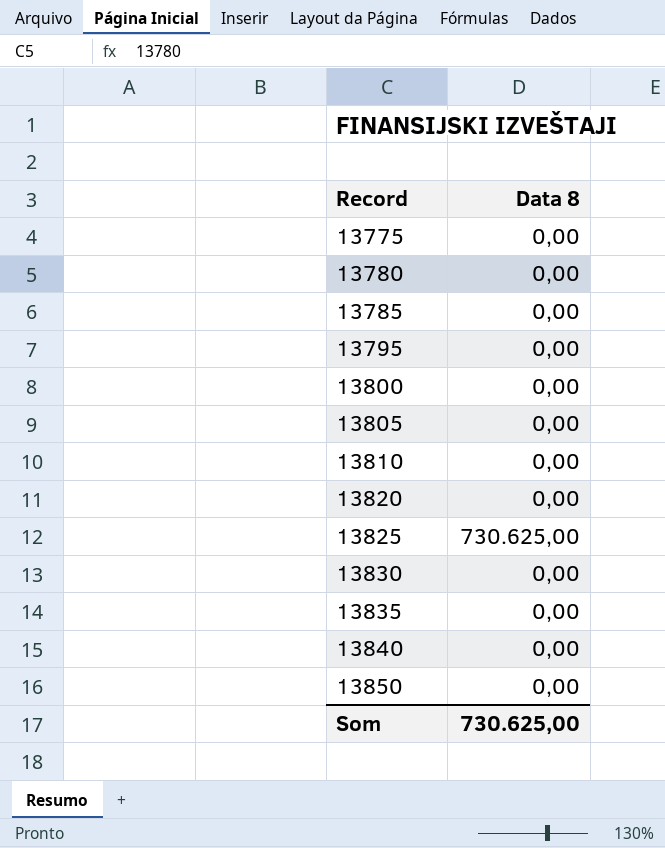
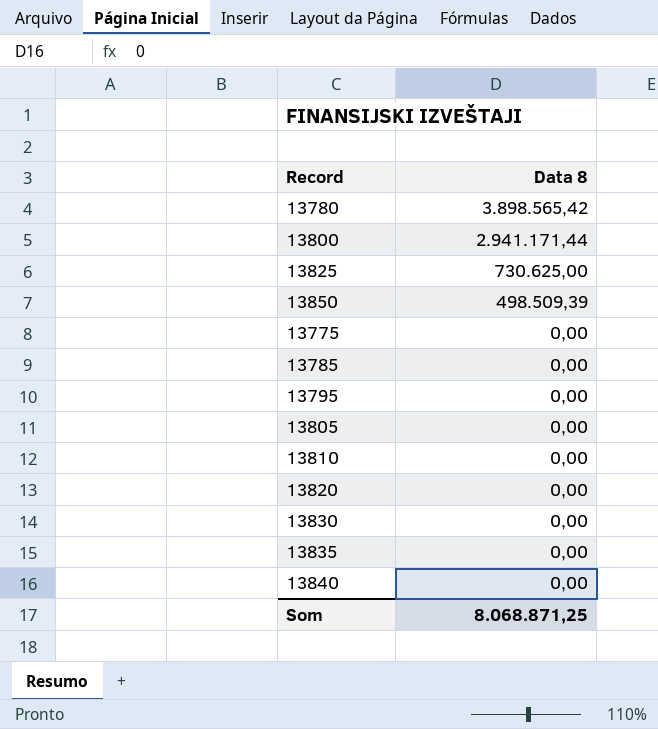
row order: Record ascending -> Data 8 descending
13780 | Data 8: 0,00 -> 3.898.565,42
13800 | Data 8: 0,00 -> 2.941.171,44
13850 | Data 8: 0,00 -> 498.509,39
Som | Data 8: 730.625,00 -> 8.068.871,25

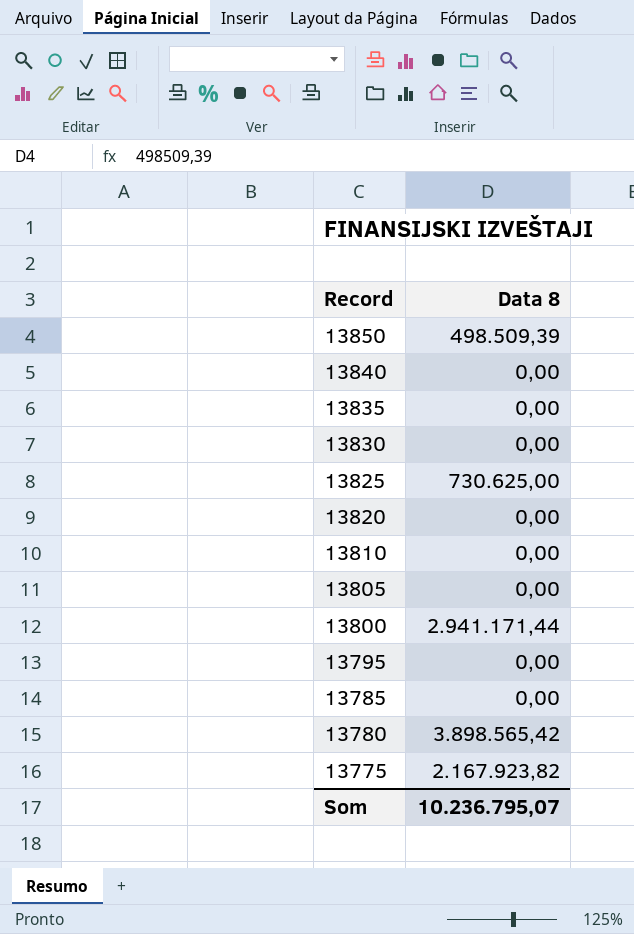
row order: Data 8 descending -> Record descending
13775 | Data 8: 0,00 -> 2.167.923,82
Som | Data 8: 8.068.871,25 -> 10.236.795,07

